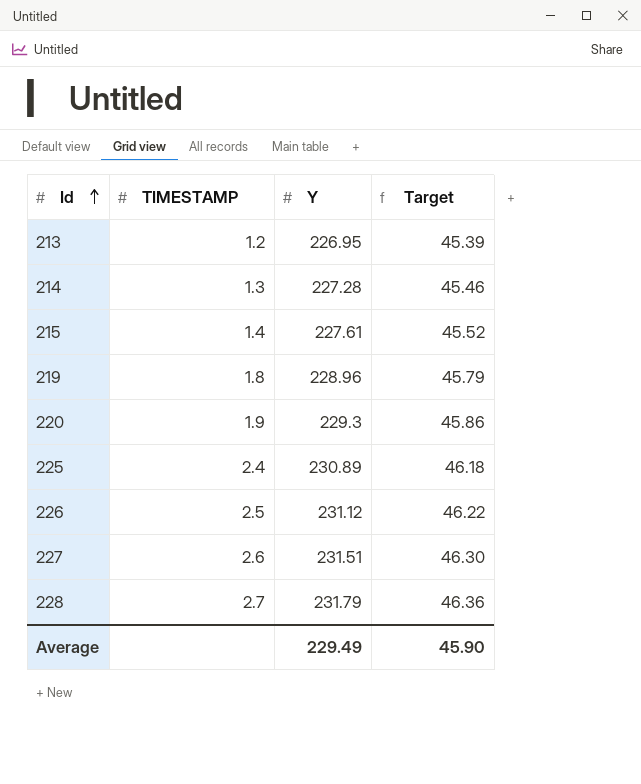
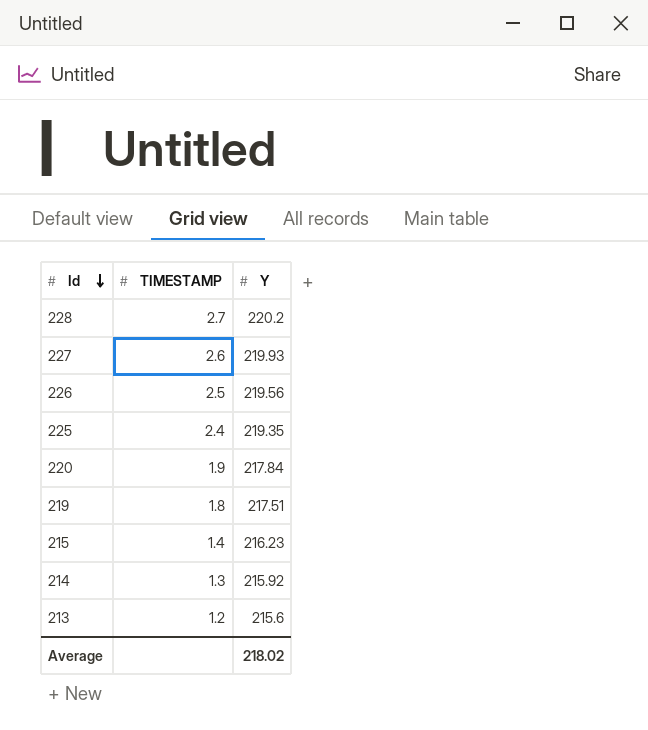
row order: Id ascending -> Id descending
column Target | formula: [Y] * 0.2 -> none
228 | Y: 231.79 -> 220.2
227 | Y: 231.51 -> 219.93
226 | Y: 231.12 -> 219.56
225 | Y: 230.89 -> 219.35
220 | Y: 229.3 -> 217.84
219 | Y: 228.96 -> 217.51
215 | Y: 227.61 -> 216.23
214 | Y: 227.28 -> 215.92
213 | Y: 226.95 -> 215.6
Average | Y: 229.49 -> 218.02

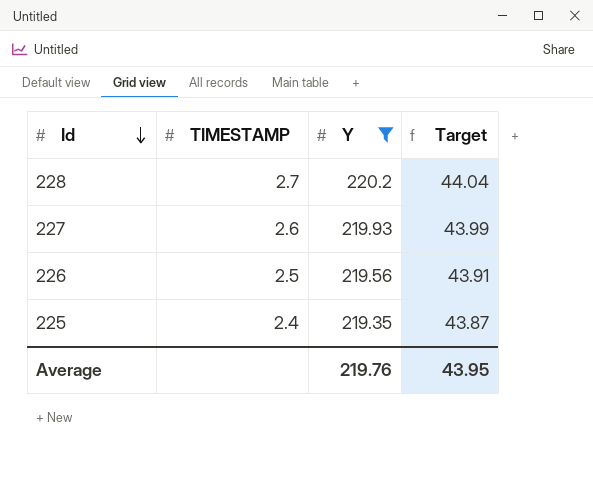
filter: none -> Y >= 219.35
column Target | formula: none -> [Y] * 0.2
Average | Y: 218.02 -> 219.76

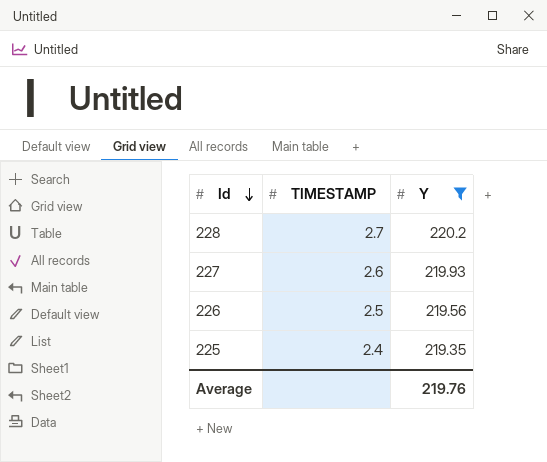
column Target | formula: [Y] * 0.2 -> none

